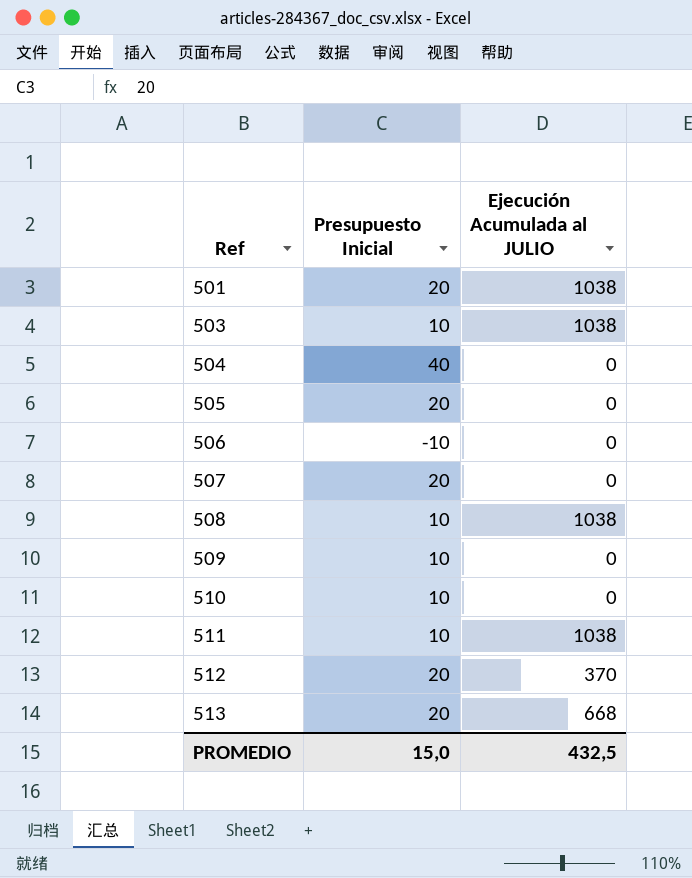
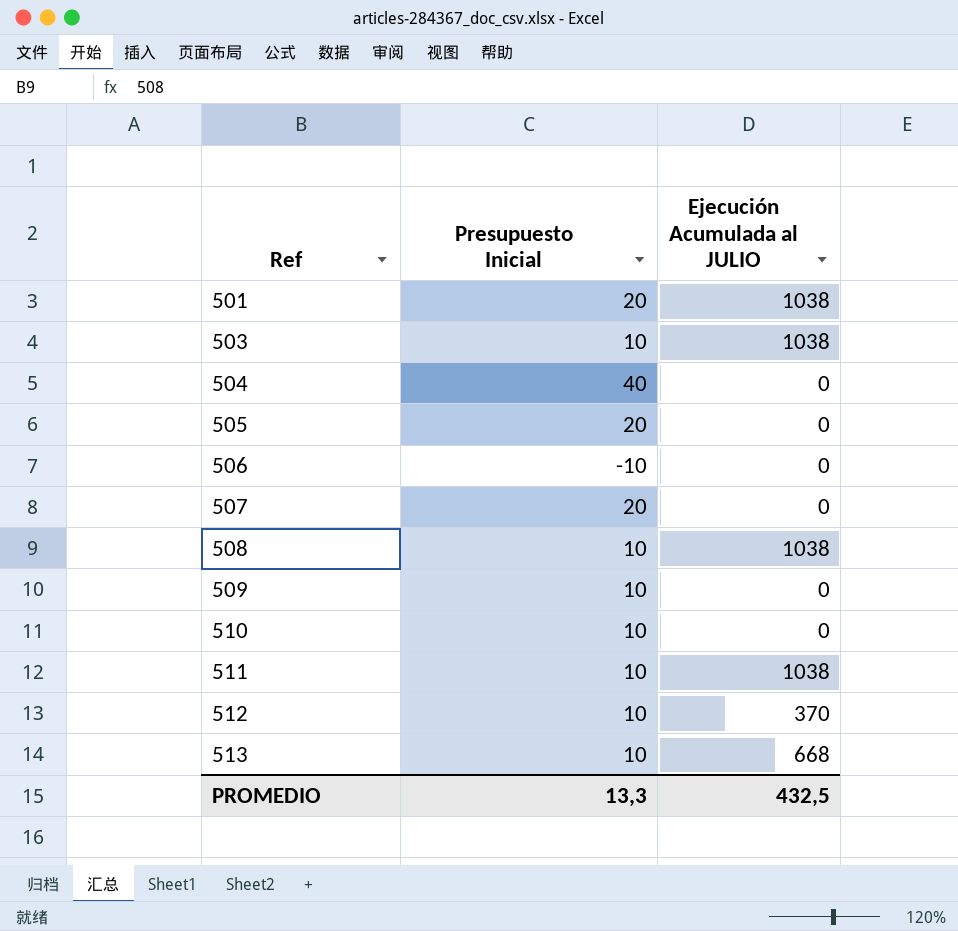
512 | Presupuesto Inicial: 20 -> 10
513 | Presupuesto Inicial: 20 -> 10
PROMEDIO | Presupuesto Inicial: 15,0 -> 13,3

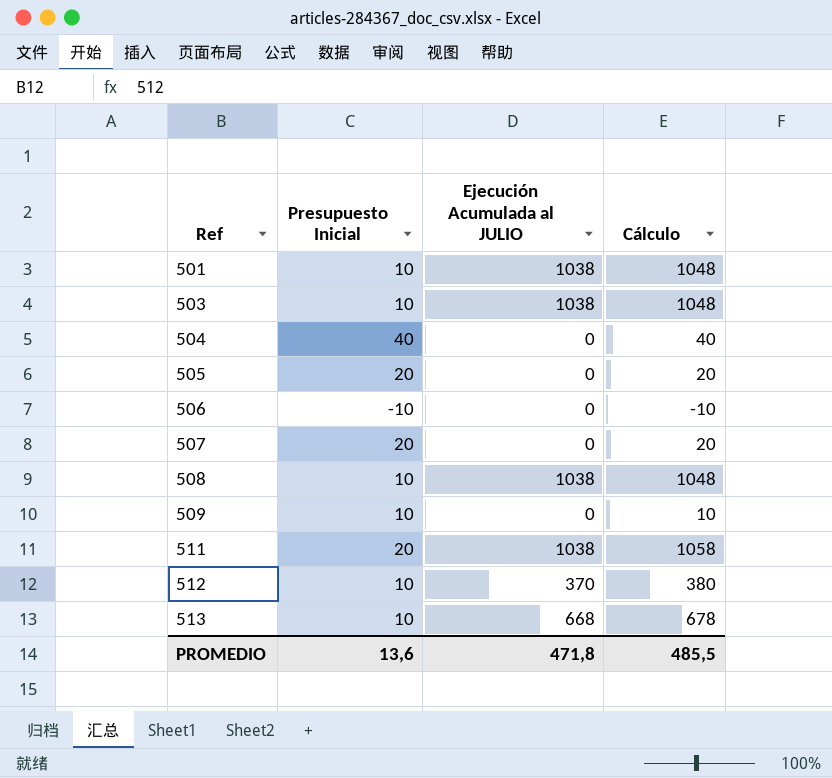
column Cálculo | formula: none -> [Presupuesto Inicial] + [Ejecución Acumulada al JULIO]
row 510: 10 | 0 -> none
501 | Presupuesto Inicial: 20 -> 10
511 | Presupuesto Inicial: 10 -> 20
PROMEDIO | Presupuesto Inicial: 13,3 -> 13,6
PROMEDIO | Ejecución Acumulada al JULIO: 432,5 -> 471,8

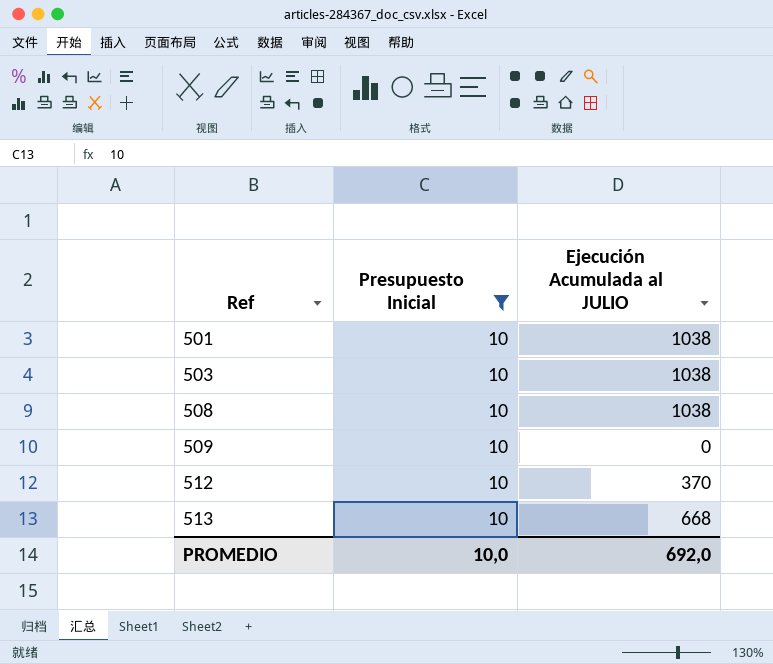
filter: none -> Presupuesto Inicial = 10
column Cálculo | formula: [Presupuesto Inicial] + [Ejecución Acumulada al JULIO] -> none
PROMEDIO | Presupuesto Inicial: 13,6 -> 10,0
PROMEDIO | Ejecución Acumulada al JULIO: 471,8 -> 692,0

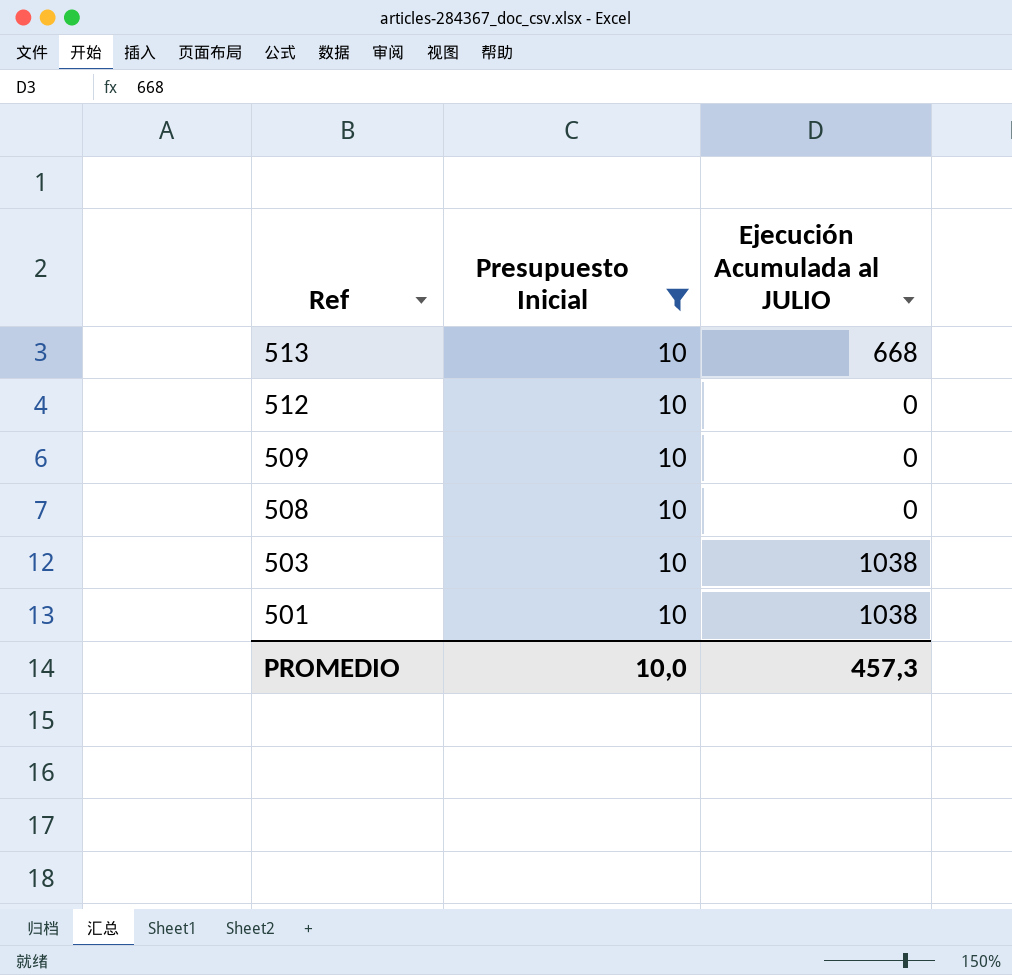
row order: Ref ascending -> Ref descending
512 | Ejecución Acumulada al JULIO: 370 -> 0
508 | Ejecución Acumulada al JULIO: 1038 -> 0
PROMEDIO | Ejecución Acumulada al JULIO: 692,0 -> 457,3

